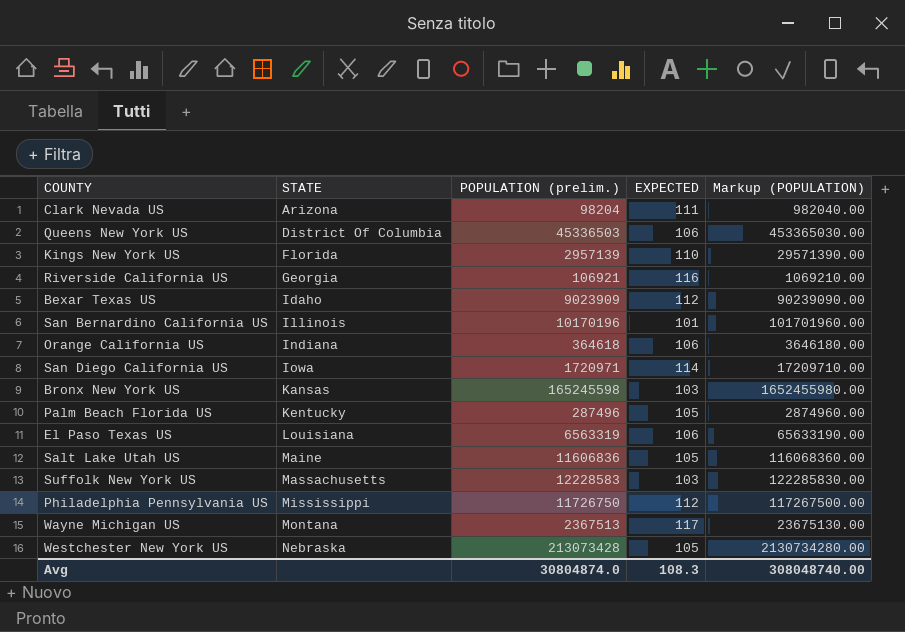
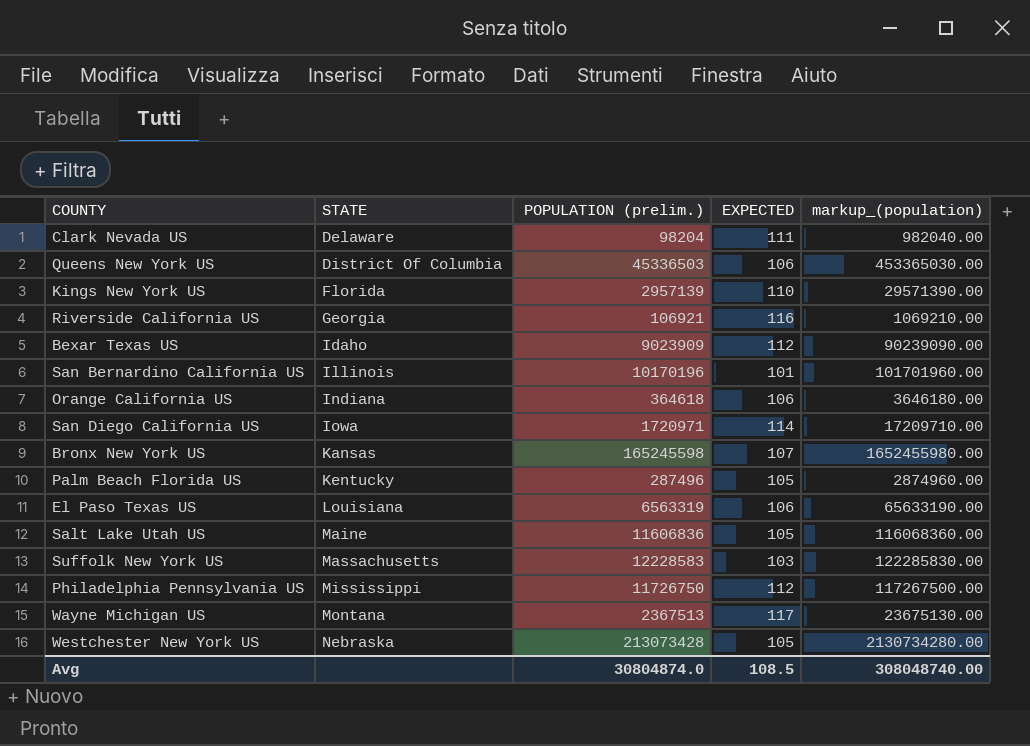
column name: Markup (POPULATION) -> markup_(population)
Clark Nevada US | STATE: Arizona -> Delaware
Bronx New York US | EXPECTED: 103 -> 107
Avg | EXPECTED: 108.3 -> 108.5

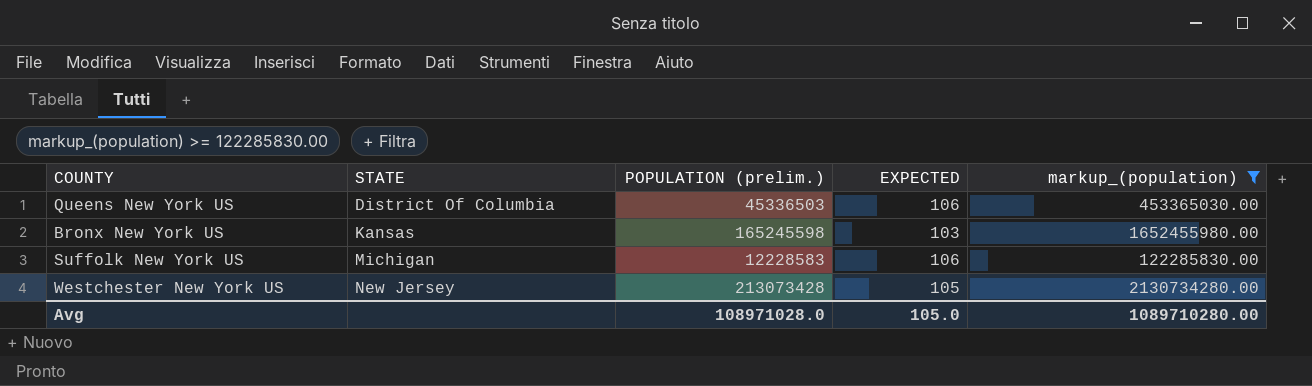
filter: none -> markup_(population) >= 122285830.00
Bronx New York US | EXPECTED: 107 -> 103
Suffolk New York US | STATE: Massachusetts -> Michigan
Suffolk New York US | EXPECTED: 103 -> 106
Westchester New York US | STATE: Nebraska -> New Jersey
Avg | POPULATION (prelim.): 30804874.0 -> 108971028.0
Avg | EXPECTED: 108.5 -> 105.0
Avg | markup_(population): 308048740.00 -> 1089710280.00

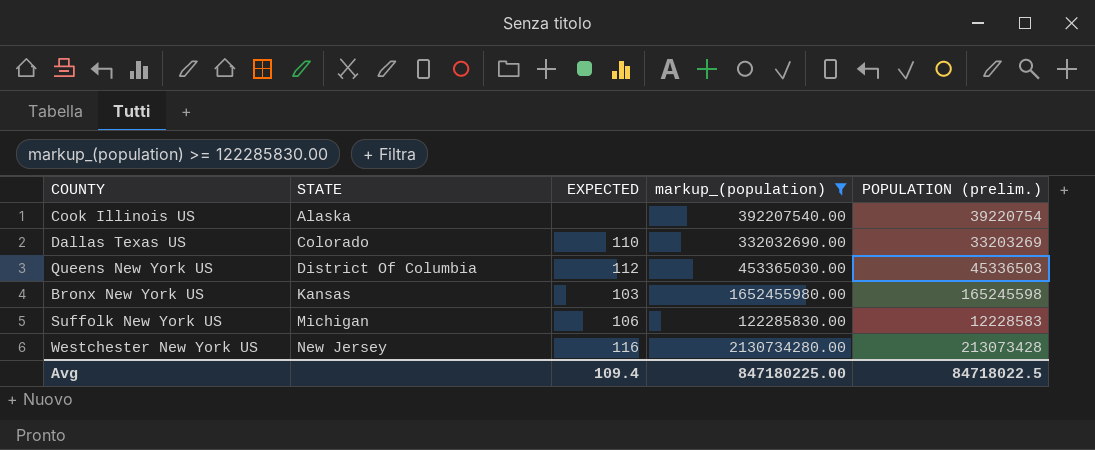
column POPULATION (prelim.) | position: 3 -> 5
row Cook Illinois US: none -> Alaska | none | 392207540.00 | 39220754
row Dallas Texas US: none -> Colorado | 110 | 332032690.00 | 33203269
Queens New York US | EXPECTED: 106 -> 112
Westchester New York US | EXPECTED: 105 -> 116
Avg | EXPECTED: 105.0 -> 109.4
Avg | markup_(population): 1089710280.00 -> 847180225.00
Avg | POPULATION (prelim.): 108971028.0 -> 84718022.5

